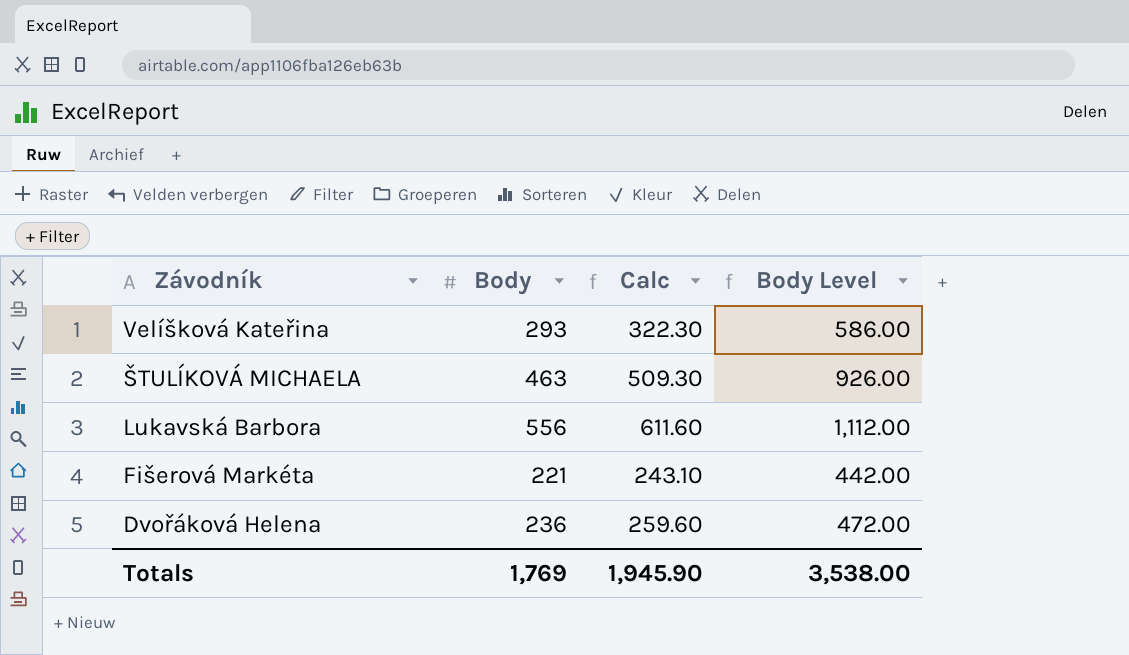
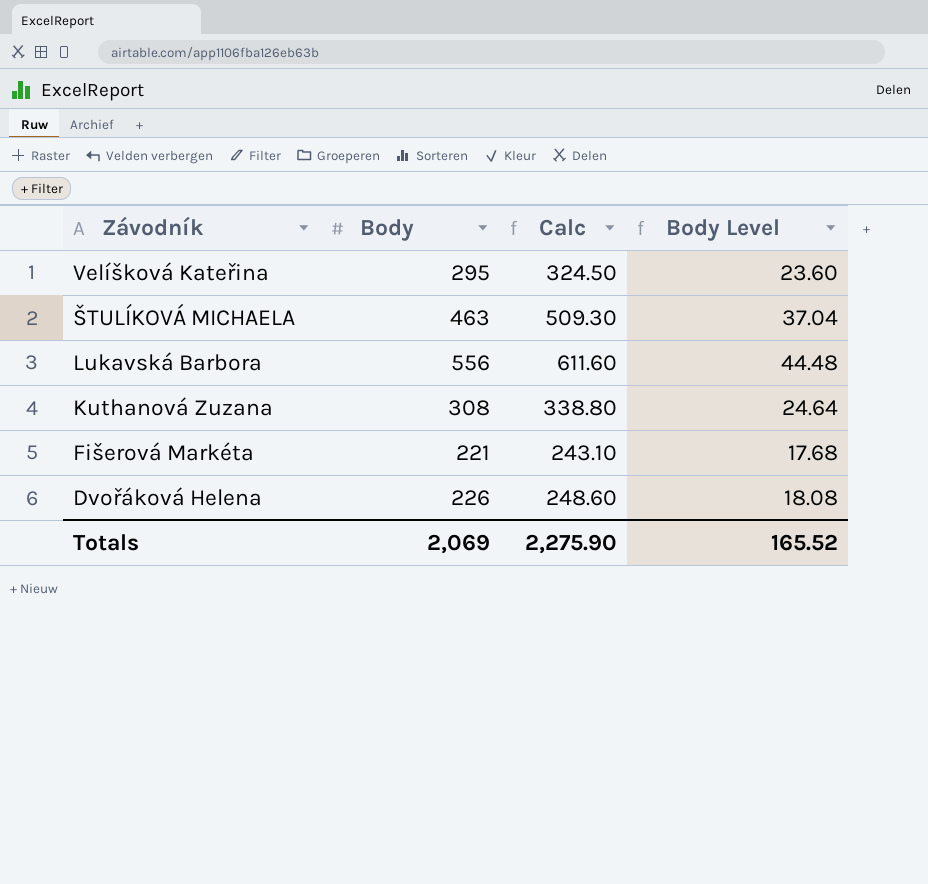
column Body Level | formula: [Body] * 2 -> [Body] * 0.08
Velíšková Kateřina | Body: 293 -> 295
Velíšková Kateřina | Calc: 322.30 -> 324.50
row Kuthanová Zuzana: none -> 308 | 338.80 | 24.64
Dvořáková Helena | Body: 236 -> 226
Dvořáková Helena | Calc: 259.60 -> 248.60
Totals | Body: 1,769 -> 2,069
Totals | Calc: 1,945.90 -> 2,275.90
Totals | Body Level: 3,538.00 -> 165.52

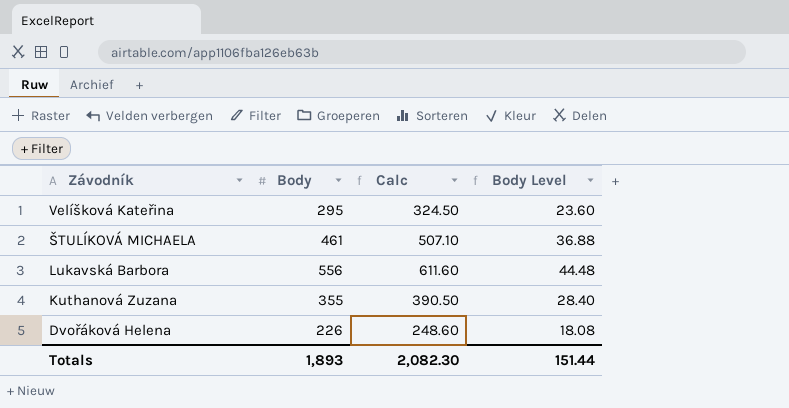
row Fišerová Markéta: 221 | 243.10 | 17.68 -> none
ŠTULÍKOVÁ MICHAELA | Body: 463 -> 461
ŠTULÍKOVÁ MICHAELA | Calc: 509.30 -> 507.10
ŠTULÍKOVÁ MICHAELA | Body Level: 37.04 -> 36.88
Kuthanová Zuzana | Body: 308 -> 355
Kuthanová Zuzana | Calc: 338.80 -> 390.50
Kuthanová Zuzana | Body Level: 24.64 -> 28.40
Totals | Body: 2,069 -> 1,893
Totals | Calc: 2,275.90 -> 2,082.30
Totals | Body Level: 165.52 -> 151.44

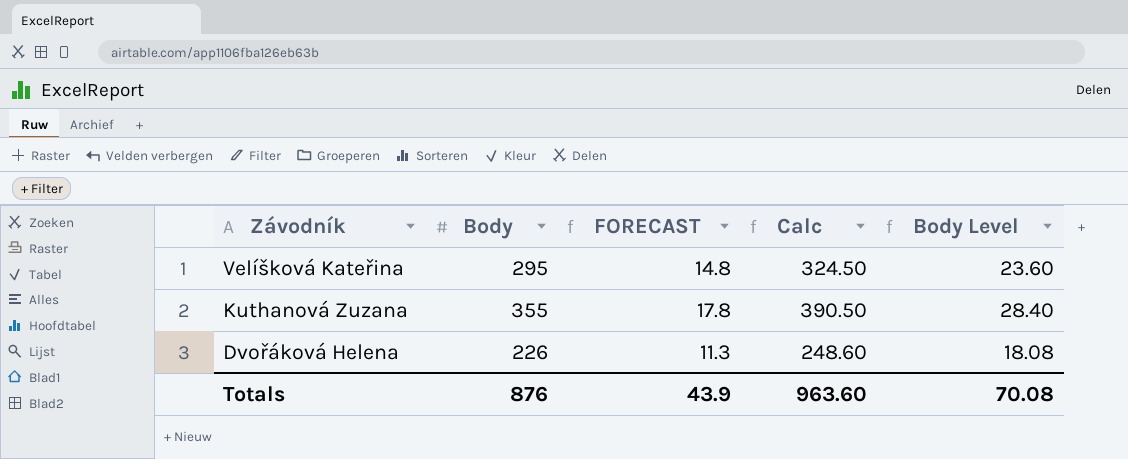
column FORECAST | formula: none -> [Body] * 0.05
row ŠTULÍKOVÁ MICHAELA: 461 | 507.10 | 36.88 -> none
row Lukavská Barbora: 556 | 611.60 | 44.48 -> none
Totals | Body: 1,893 -> 876
Totals | Calc: 2,082.30 -> 963.60
Totals | Body Level: 151.44 -> 70.08

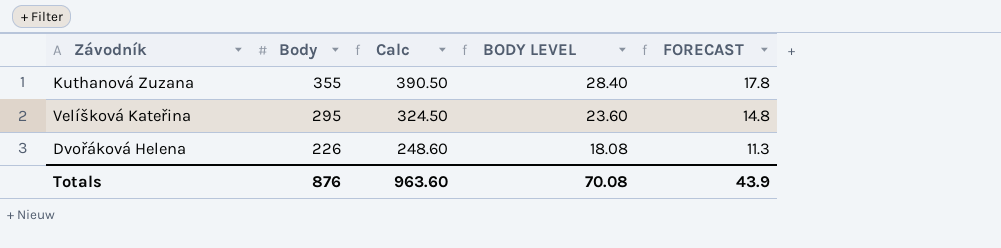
row order: Závodník descending -> Body descending
column name: Body Level -> BODY LEVEL
column FORECAST | position: 3 -> 5

